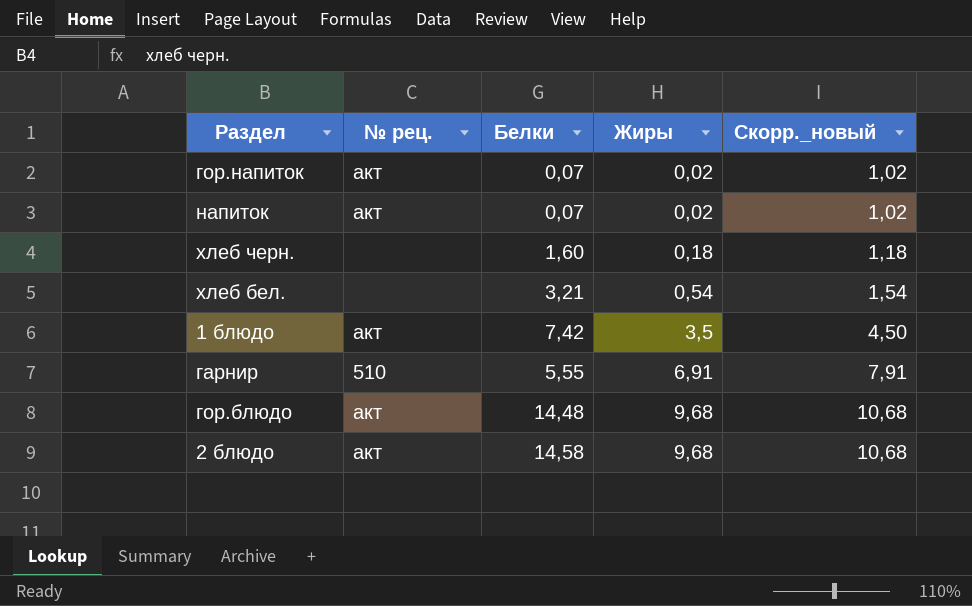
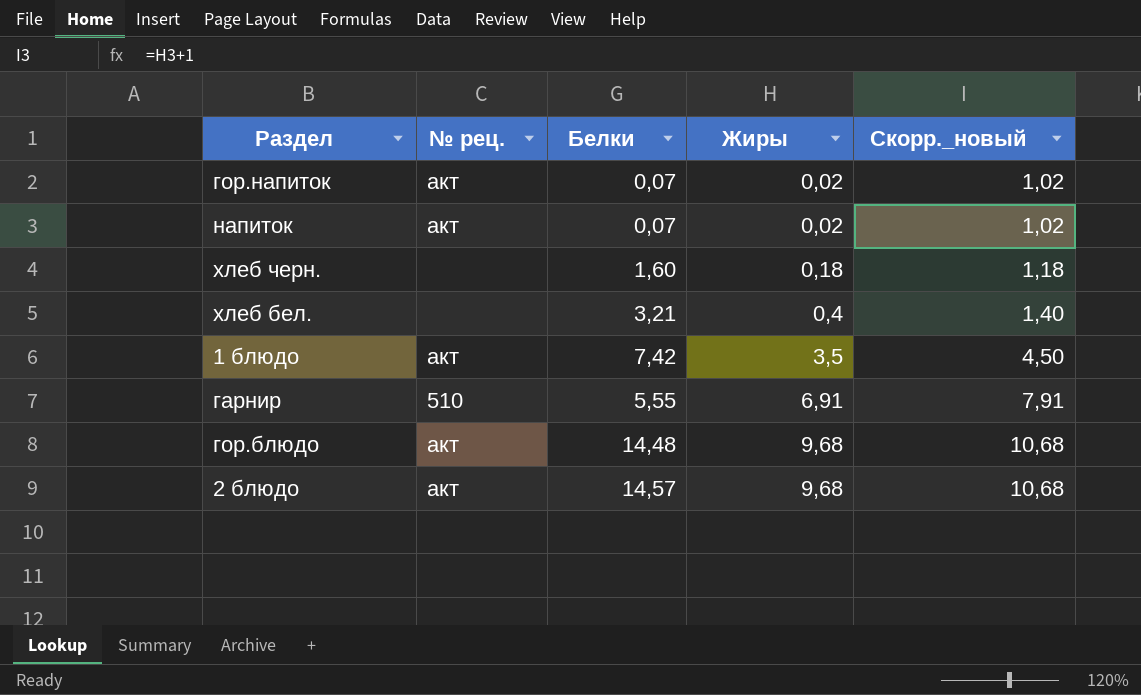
хлеб бел. | Жиры: 0,54 -> 0,4
хлеб бел. | Скорр._новый: 1,54 -> 1,40
2 блюдо | Белки: 14,58 -> 14,57

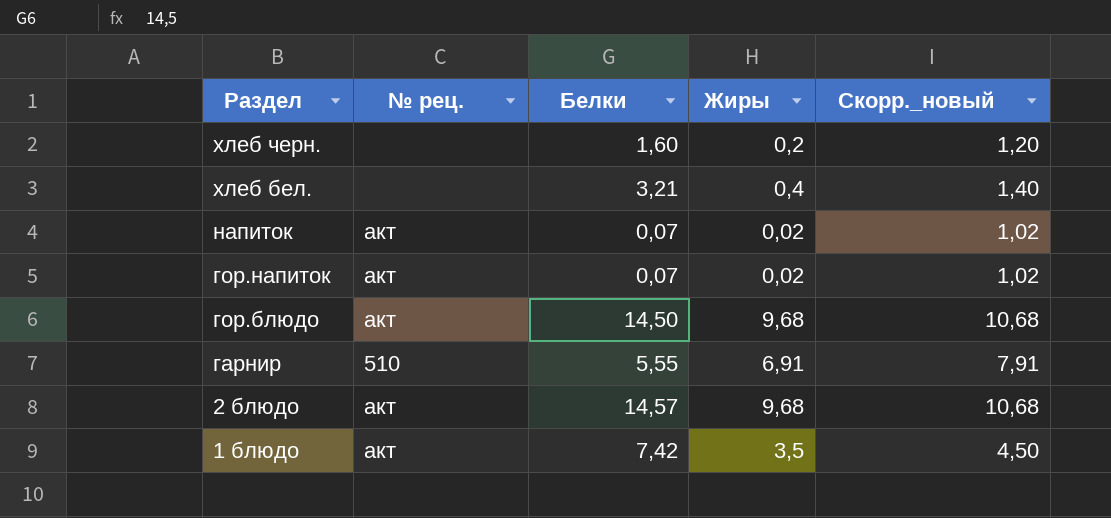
row order: Жиры ascending -> Раздел descending
хлеб черн. | Жиры: 0,18 -> 0,2
хлеб черн. | Скорр._новый: 1,18 -> 1,20
гор.блюдо | Белки: 14,48 -> 14,50

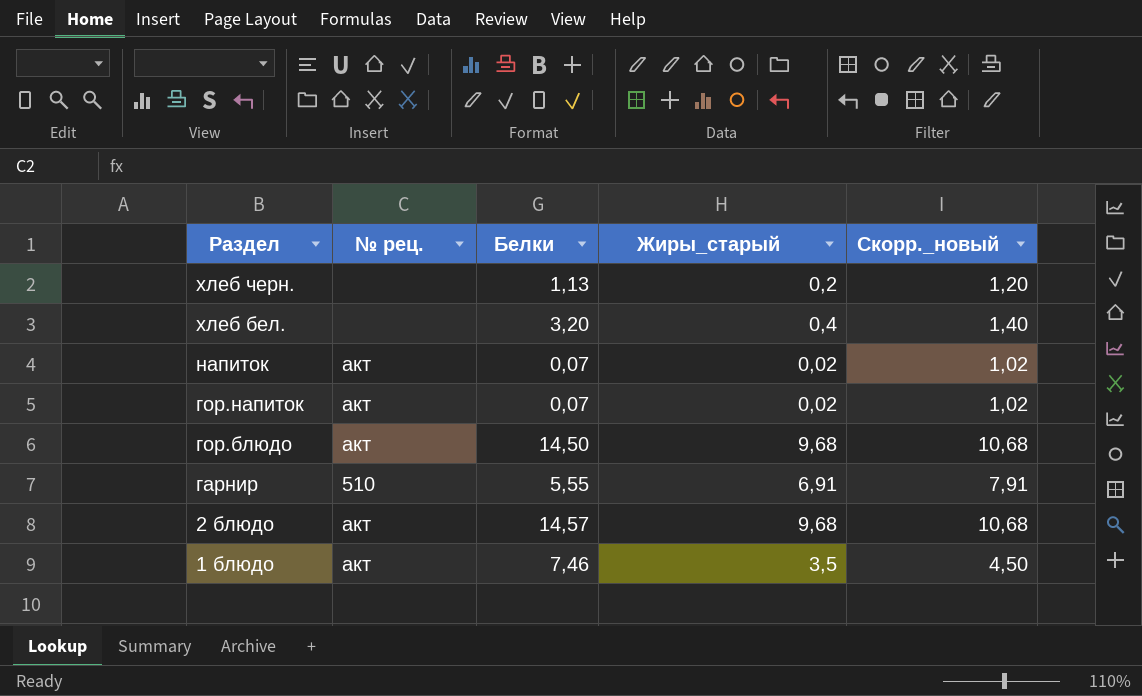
column name: Жиры -> Жиры_старый
хлеб черн. | Белки: 1,60 -> 1,13
хлеб бел. | Белки: 3,21 -> 3,20
1 блюдо | Белки: 7,42 -> 7,46

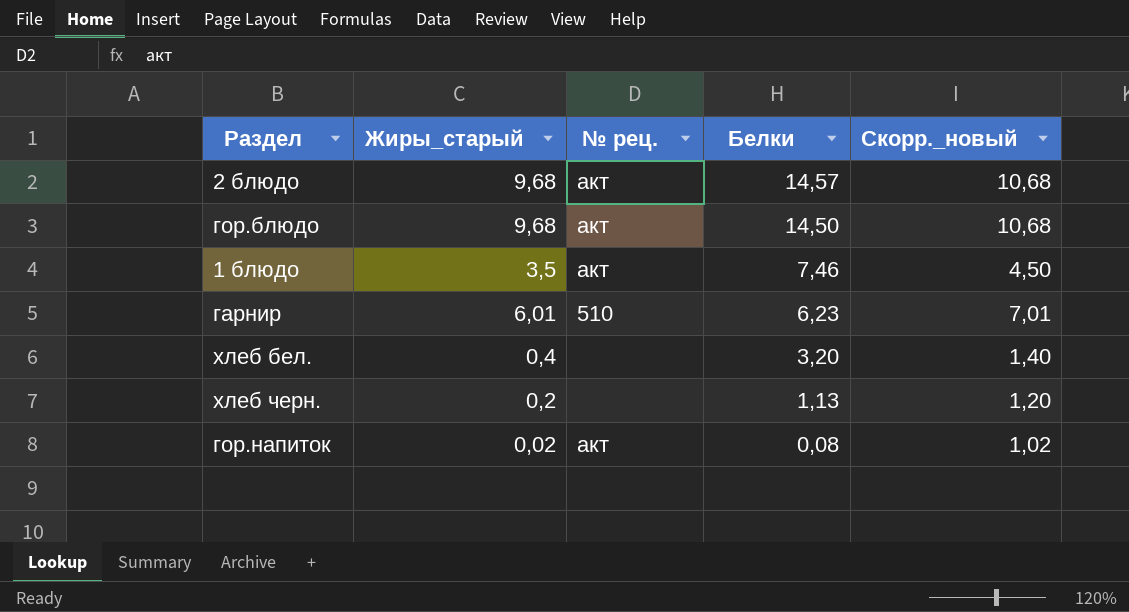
row order: Раздел descending -> Белки descending
column Жиры_старый | position: 4 -> 2
row напиток: акт | 0,07 | 0,02 | 1,02 -> none
гарнир | Жиры_старый: 6,91 -> 6,01
гарнир | Белки: 5,55 -> 6,23
гарнир | Скорр._новый: 7,91 -> 7,01
гор.напиток | Белки: 0,07 -> 0,08

